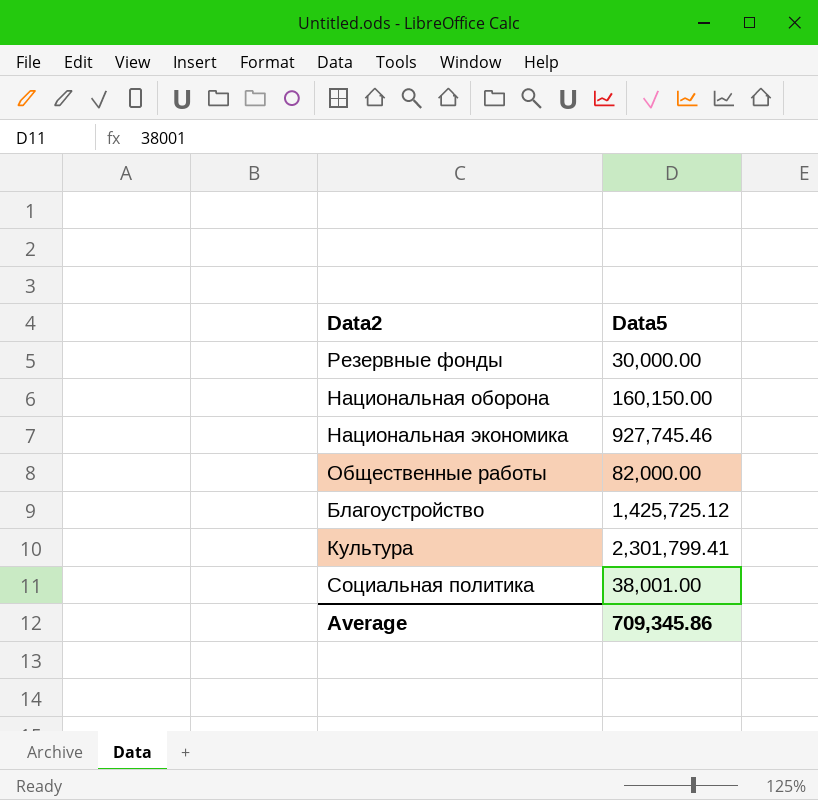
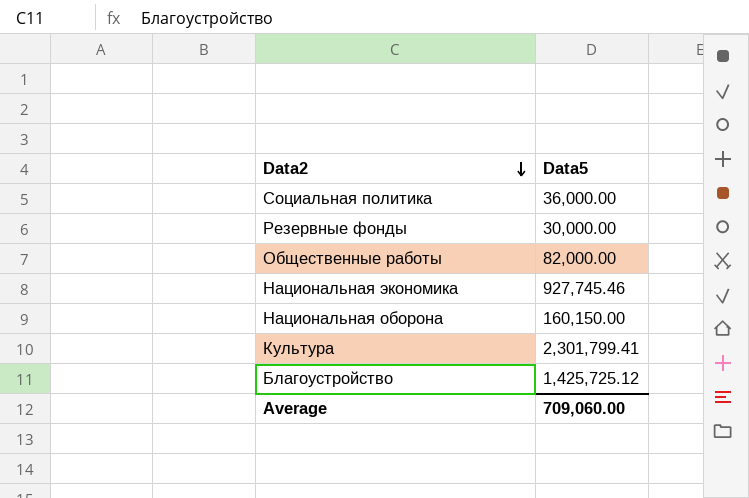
row order: none -> Data2 descending
Социальная политика | Data5: 38,001.00 -> 36,000.00
Average | Data5: 709,345.86 -> 709,060.00

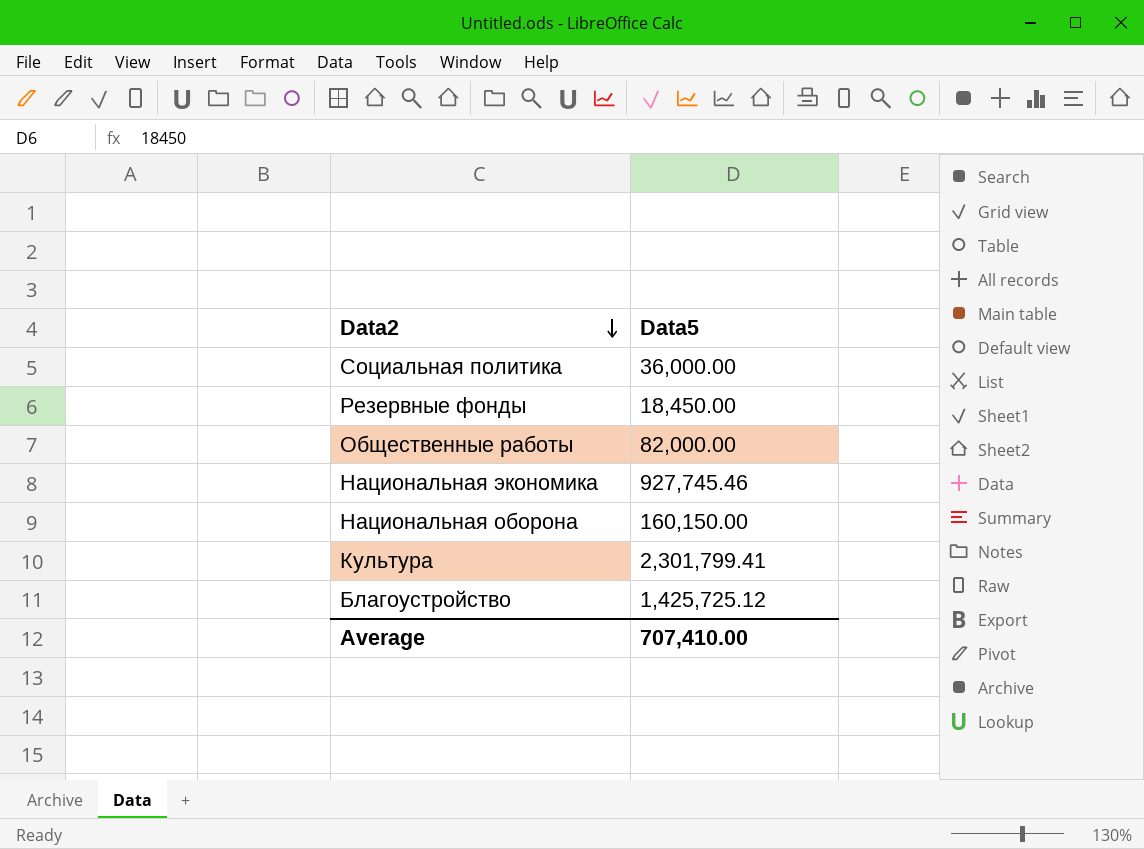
Резервные фонды | Data5: 30,000.00 -> 18,450.00
Average | Data5: 709,060.00 -> 707,410.00

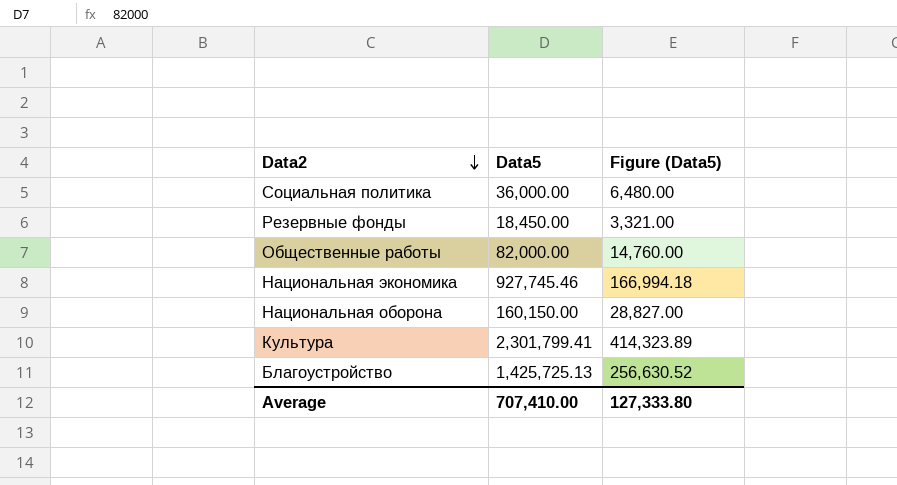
column Figure (Data5) | formula: none -> [Data5] * 0.18
Благоустройство | Data5: 1,425,725.12 -> 1,425,725.13

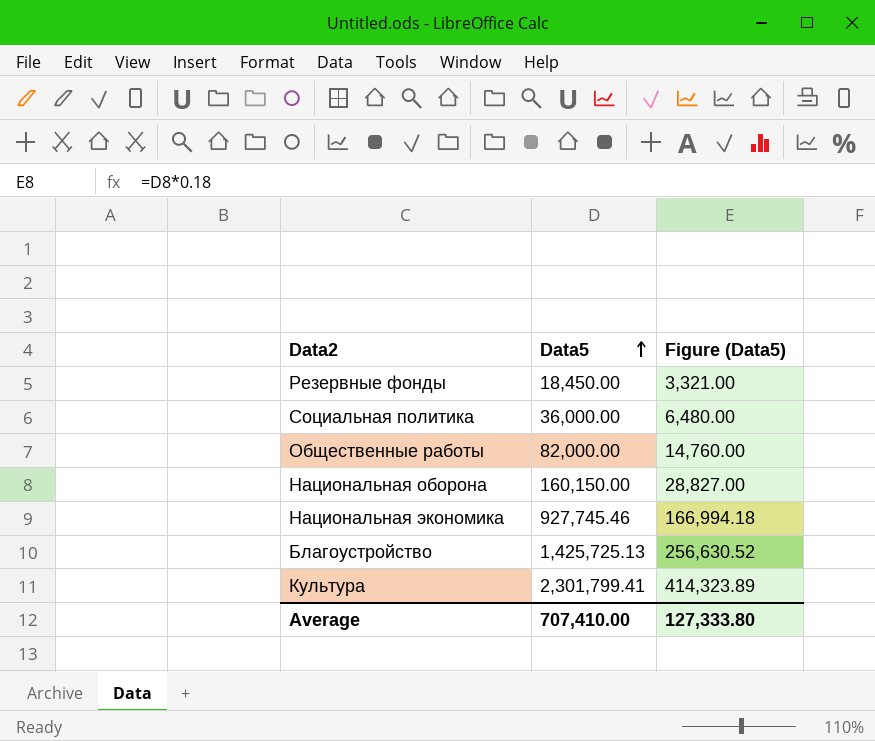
row order: Data2 descending -> Data5 ascending

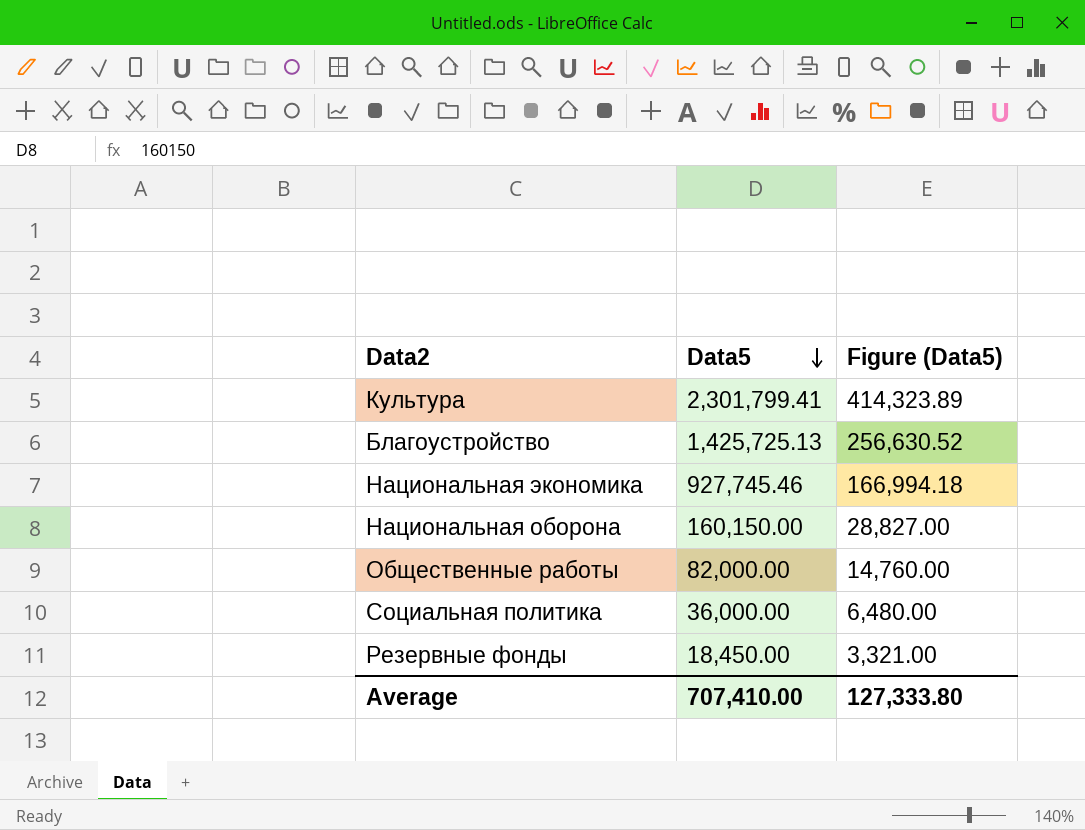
row order: Data5 ascending -> Data5 descending

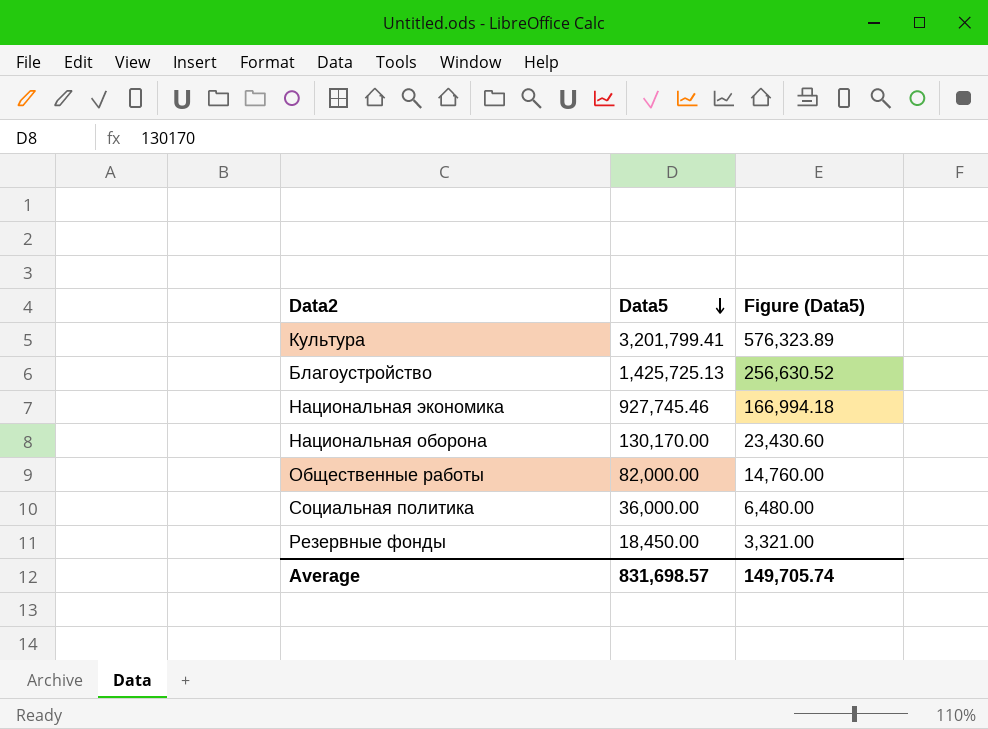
Культура | Data5: 2,301,799.41 -> 3,201,799.41
Культура | Figure (Data5): 414,323.89 -> 576,323.89
Национальная оборона | Data5: 160,150.00 -> 130,170.00
Национальная оборона | Figure (Data5): 28,827.00 -> 23,430.60
Average | Data5: 707,410.00 -> 831,698.57
Average | Figure (Data5): 127,333.80 -> 149,705.74

